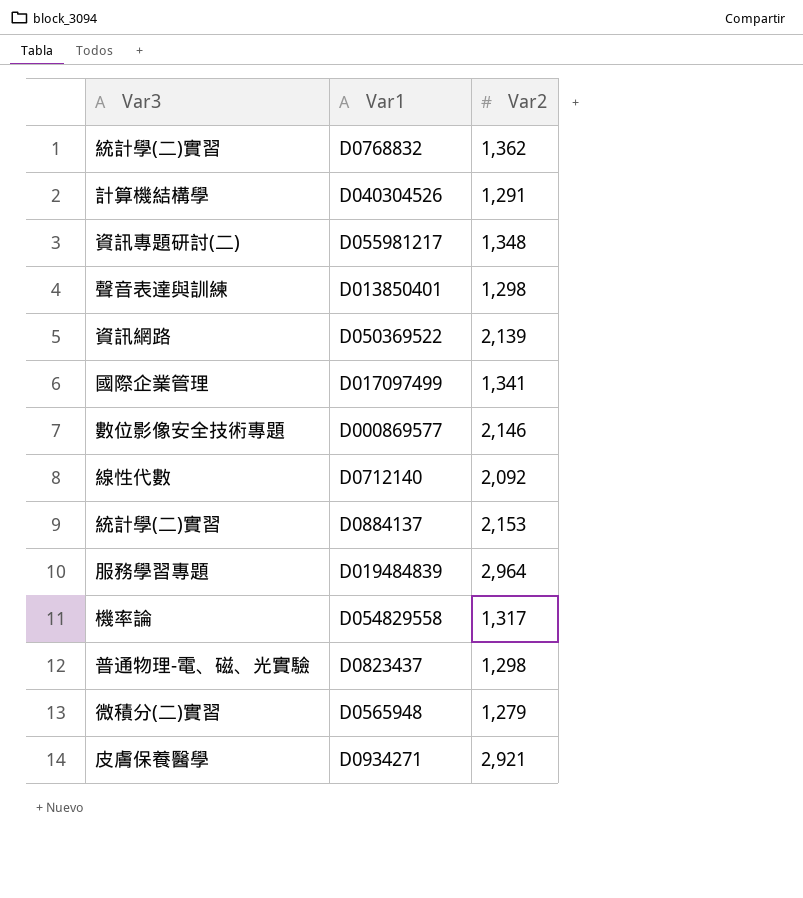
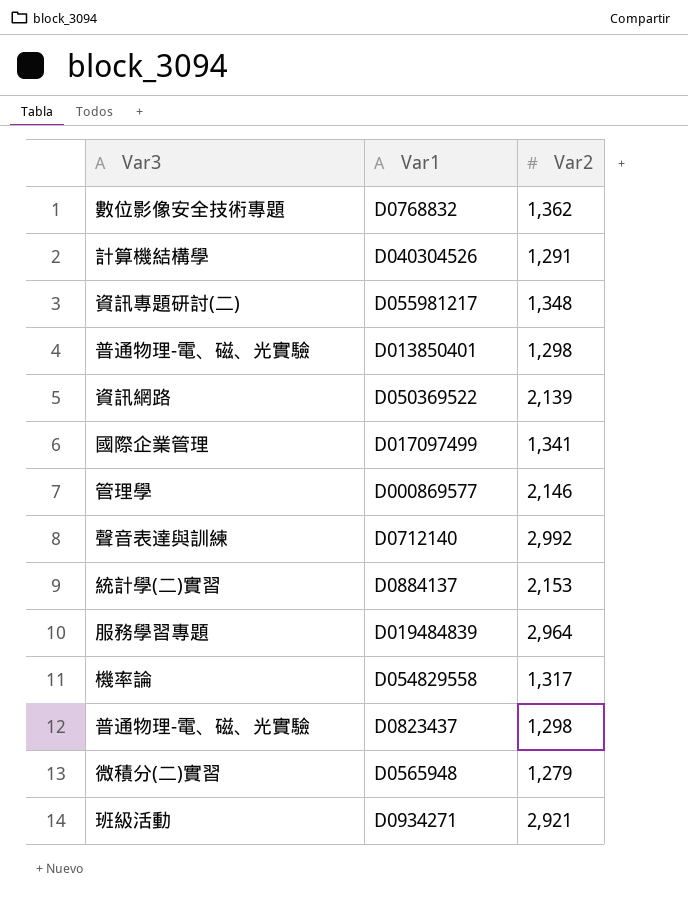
D0768832 | Var3: 統計學(二)實習 -> 數位影像安全技術專題
D013850401 | Var3: 聲音表達與訓練 -> 普通物理-電、磁、光實驗
D000869577 | Var3: 數位影像安全技術專題 -> 管理學
D0712140 | Var3: 線性代數 -> 聲音表達與訓練
D0712140 | Var2: 2,092 -> 2,992
D0934271 | Var3: 皮膚保養醫學 -> 班級活動

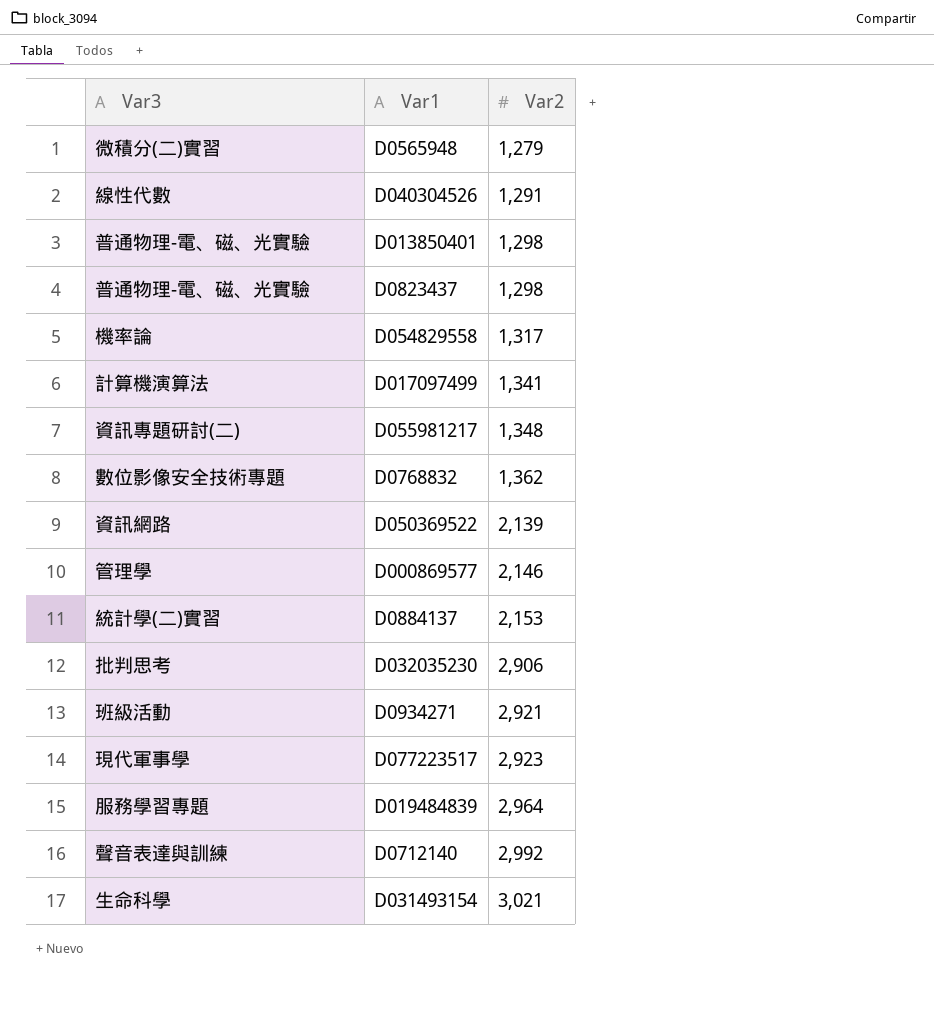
row order: none -> Var2 ascending
D040304526 | Var3: 計算機結構學 -> 線性代數
D017097499 | Var3: 國際企業管理 -> 計算機演算法
row D032035230: none -> 批判思考 | 2,906
row D077223517: none -> 現代軍事學 | 2,923
row D031493154: none -> 生命科學 | 3,021

